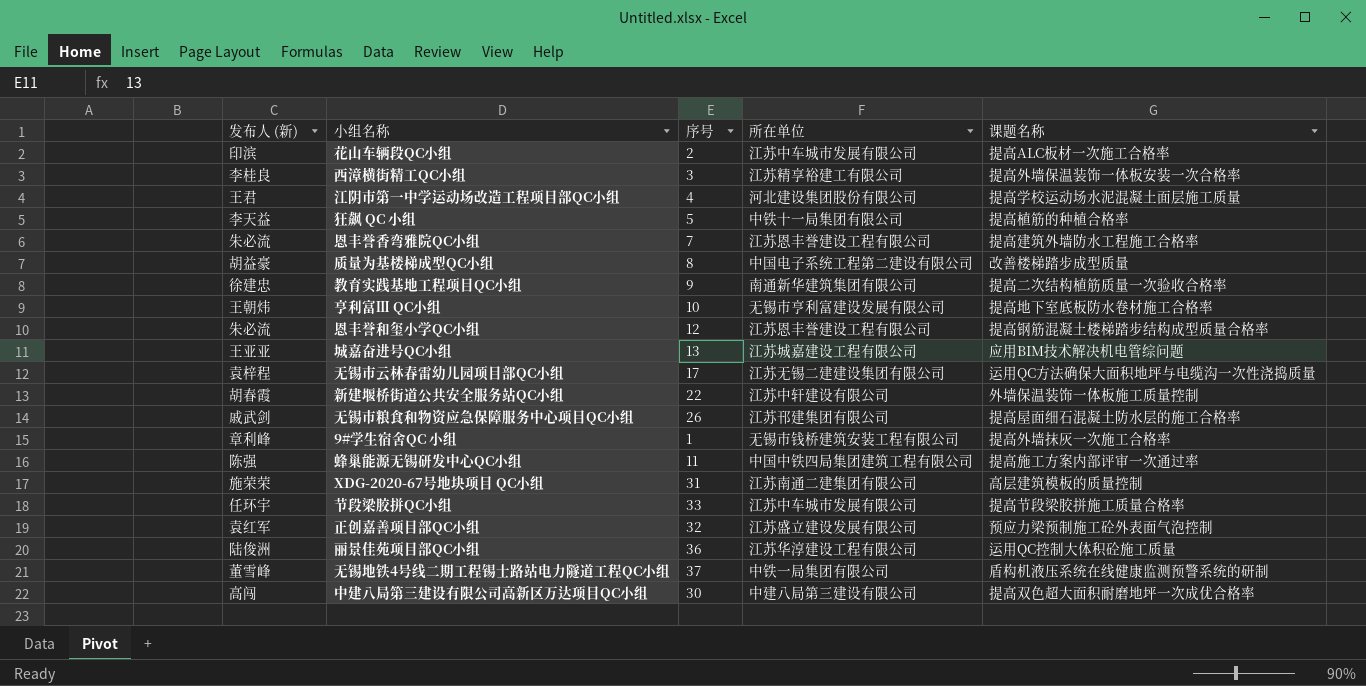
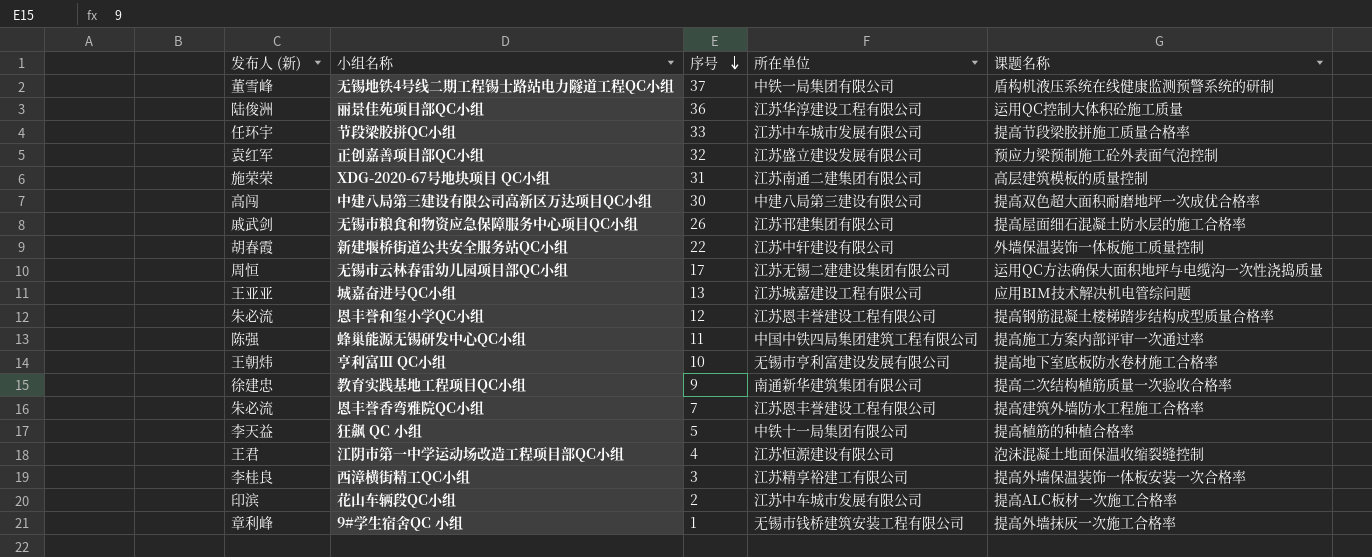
row order: none -> 序号 descending
row 质量为基楼梯成型QC小组: 胡益豪 | 8 | 中国电子系统工程第二建设有限公司 | 改善楼梯踏步成型质量 -> none
无锡市云林春雷幼儿园项目部QC小组 | 发布人 (新): 袁梓程 -> 周恒
江阴市第一中学运动场改造工程项目部QC小组 | 所在单位: 河北建设集团股份有限公司 -> 江苏恒源建设有限公司
江阴市第一中学运动场改造工程项目部QC小组 | 课题名称: 提高学校运动场水泥混凝土面层施工质量 -> 泡沫混凝土地面保温收缩裂缝控制

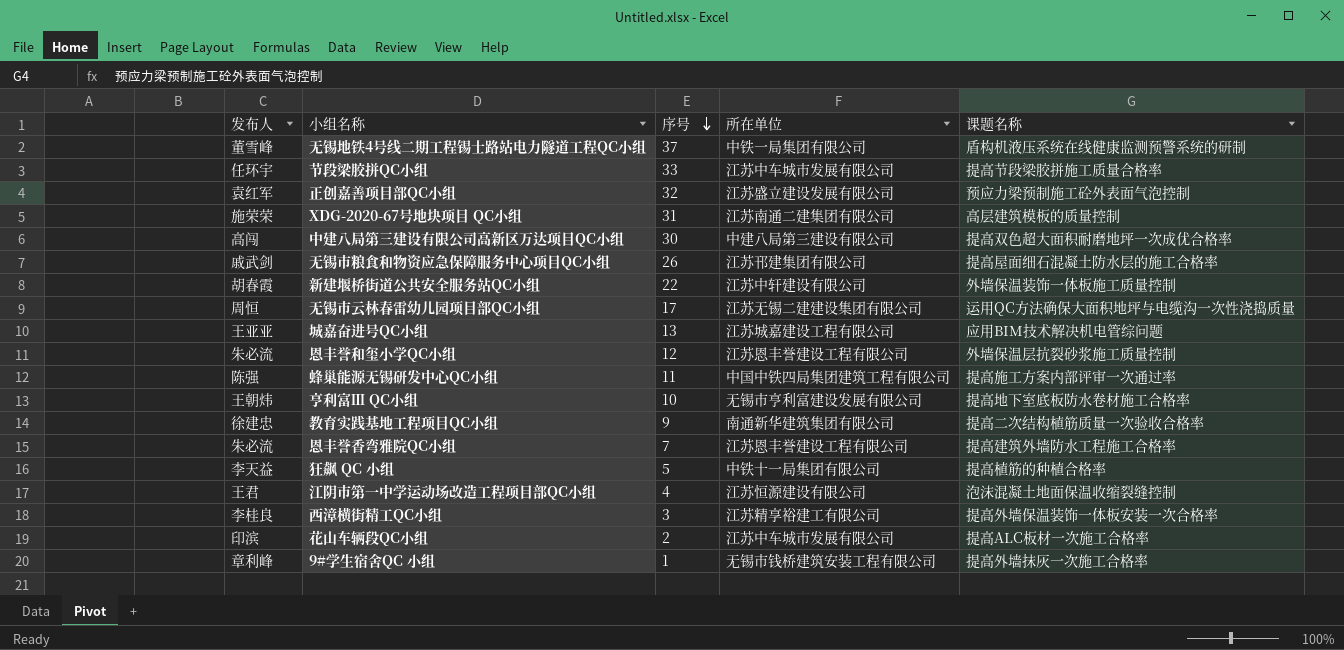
column name: 发布人 (新) -> 发布人
row 丽景佳苑项目部QC小组: 陆俊洲 | 36 | 江苏华淳建设工程有限公司 | 运用QC控制大体积砼施工质量 -> none
恩丰誉和玺小学QC小组 | 课题名称: 提高钢筋混凝土楼梯踏步结构成型质量合格率 -> 外墙保温层抗裂砂浆施工质量控制

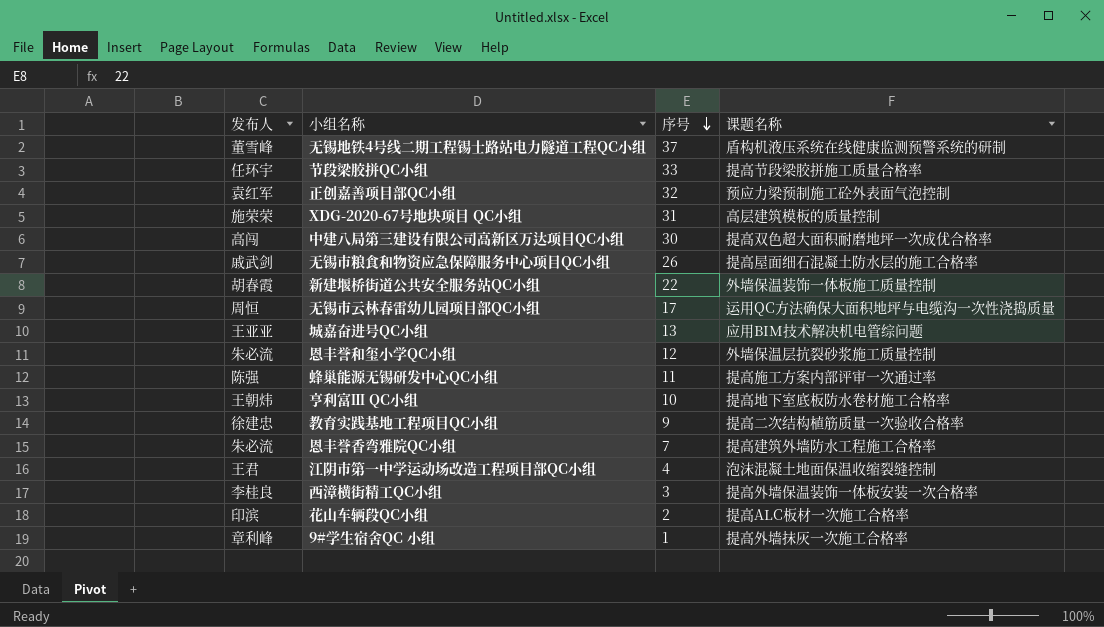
column 所在单位 | position: 4 -> none
row 狂飙 QC 小组: 李天益 | 5 | 中铁十一局集团有限公司 | 提高植筋的种植合格率 -> none

